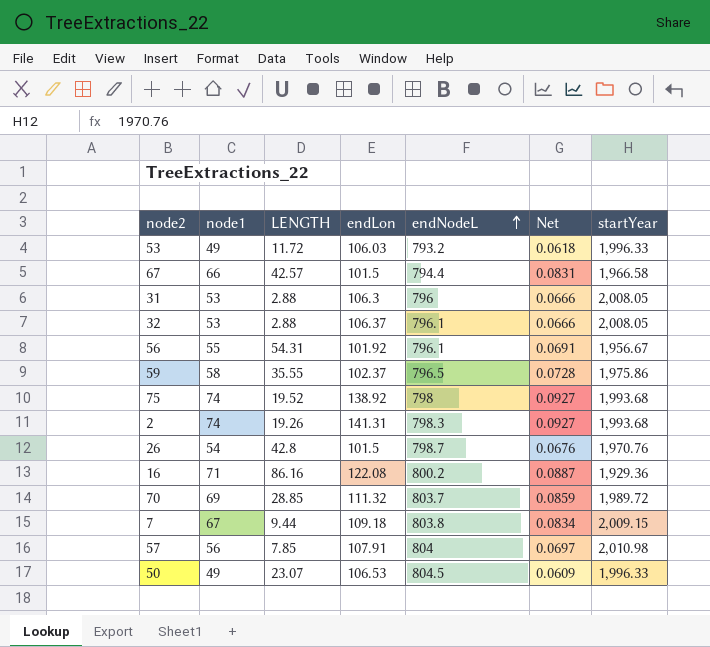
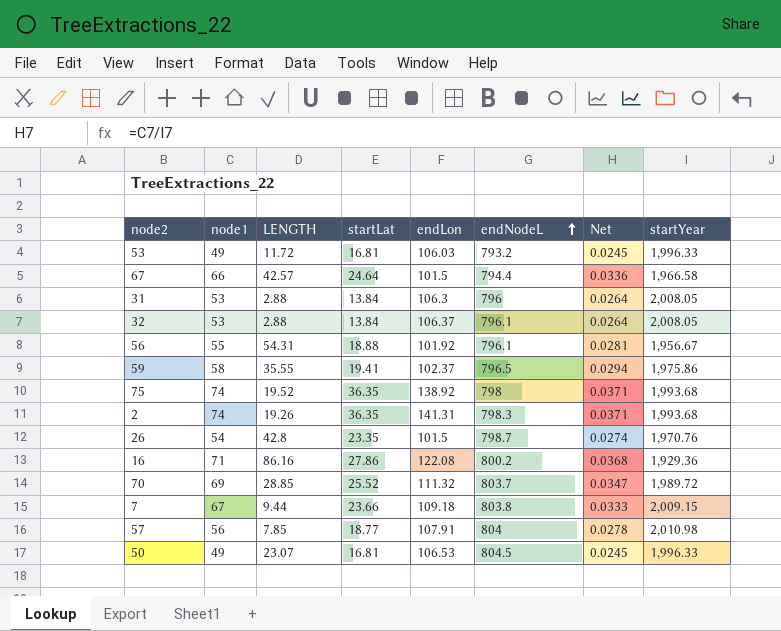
column startLat | position: none -> 4
column Net | formula: [node1] / [endNodeL] -> [node1] / [startYear]

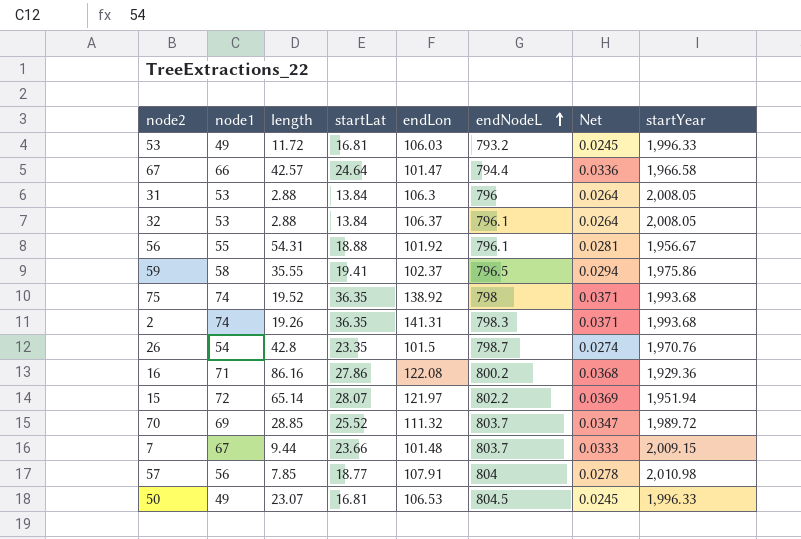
column name: LENGTH -> length
67 | endLon: 101.5 -> 101.47
row 15: none -> 72 | 65.14 | 28.07 | 121.97 | 802.2 | 0.0369 | 1,951.94
7 | endLon: 109.18 -> 101.48
7 | endNodeL: 803.8 -> 803.7

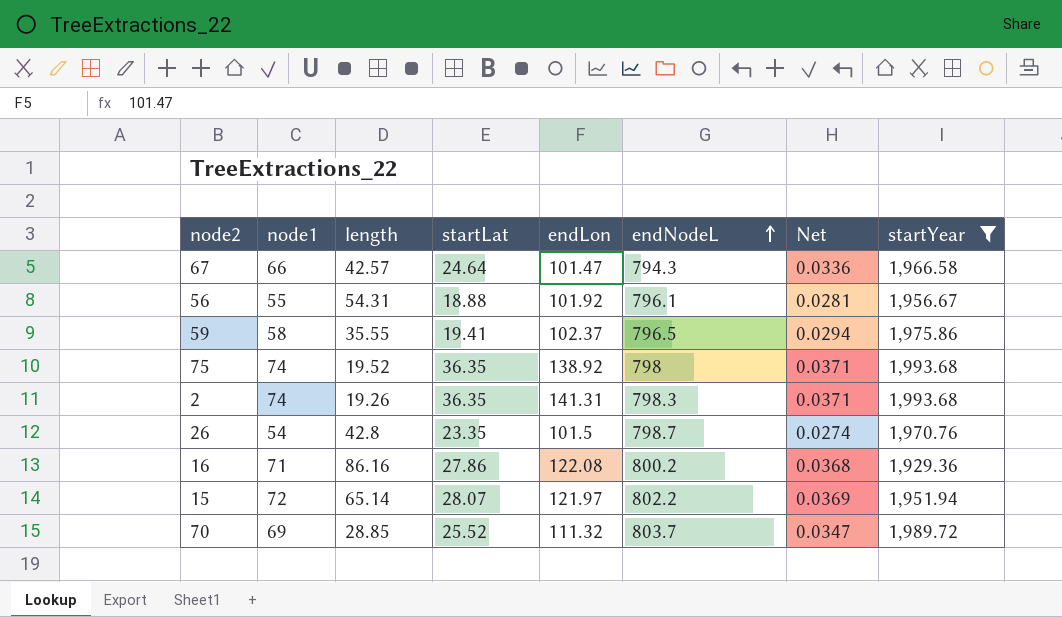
filter: none -> startYear <= 1,993.68
67 | endNodeL: 794.4 -> 794.3

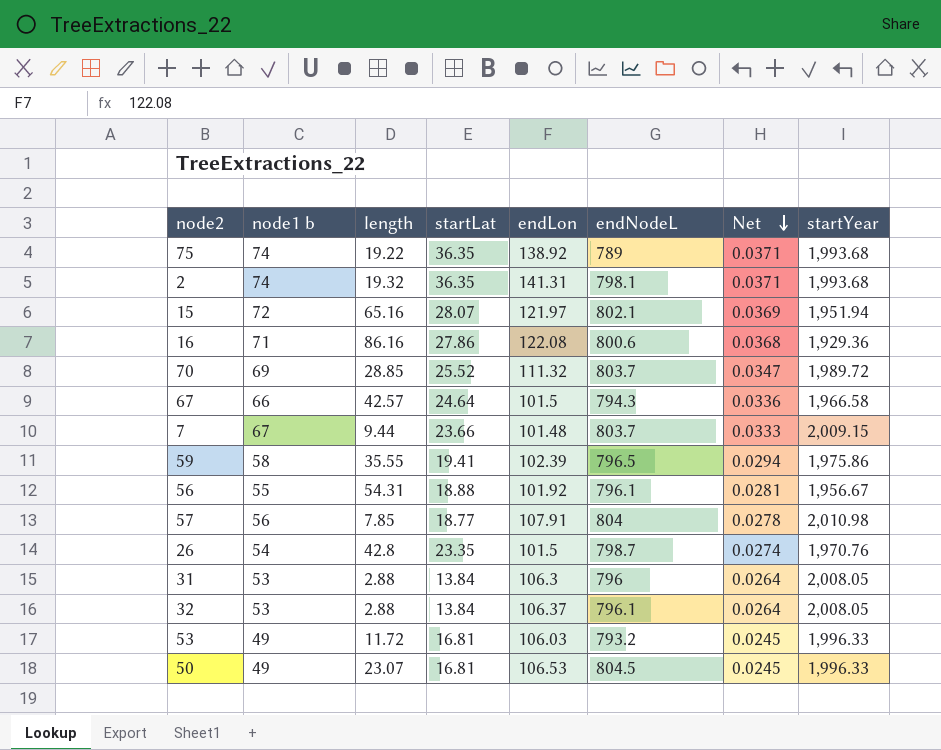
filter: startYear <= 1,993.68 -> none
row order: endNodeL ascending -> Net descending
column name: node1 -> node1 b
75 | length: 19.52 -> 19.22
75 | endNodeL: 798 -> 789
2 | length: 19.26 -> 19.32
2 | endNodeL: 798.3 -> 798.1
15 | length: 65.14 -> 65.16
15 | endNodeL: 802.2 -> 802.1
16 | endNodeL: 800.2 -> 800.6
67 | endLon: 101.47 -> 101.5
59 | endLon: 102.37 -> 102.39

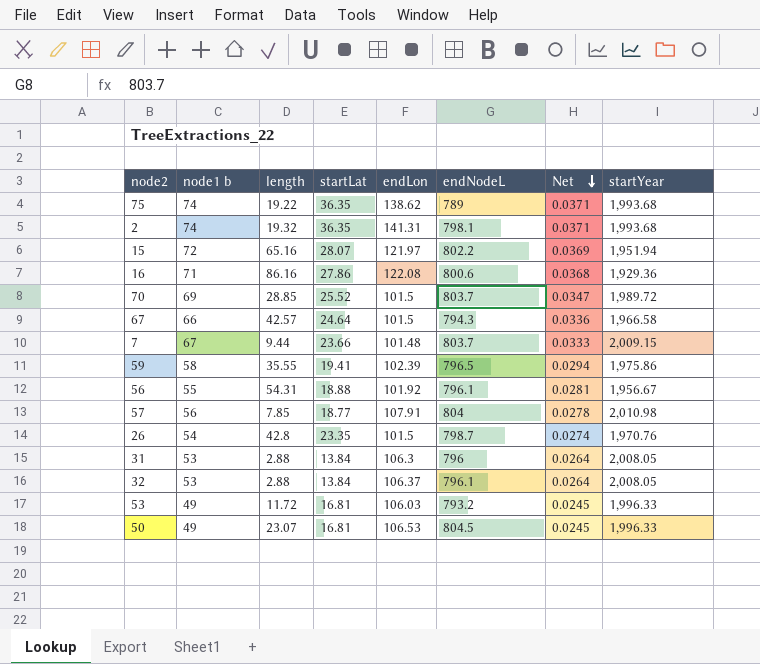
75 | endLon: 138.92 -> 138.62
15 | endNodeL: 802.1 -> 802.2
70 | endLon: 111.32 -> 101.5

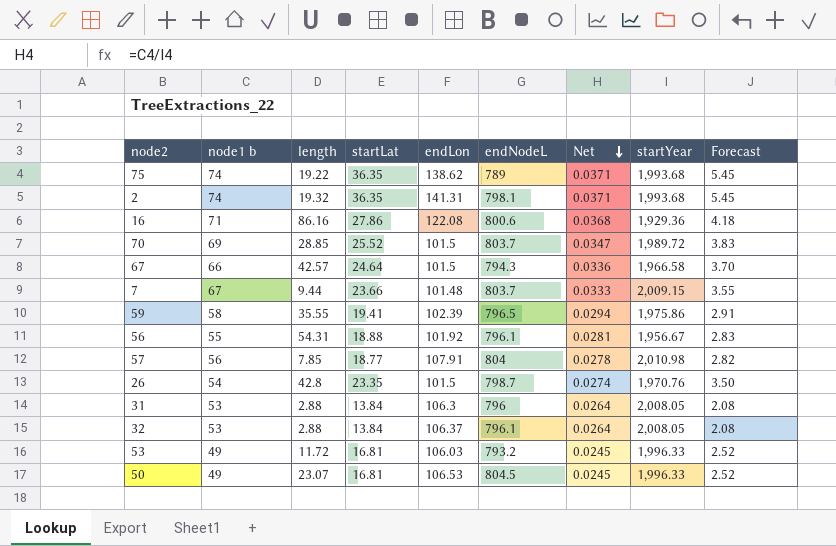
column Forecast | formula: none -> [startLat] * 0.15
row 15: 72 | 65.16 | 28.07 | 121.97 | 802.2 | 0.0369 | 1,951.94 -> none

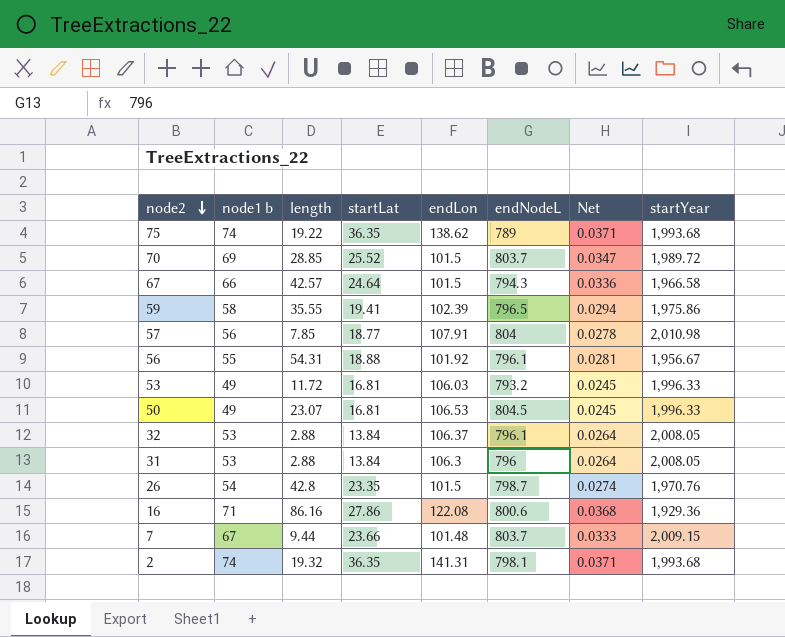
row order: Net descending -> node2 descending
column Forecast | formula: [startLat] * 0.15 -> none

